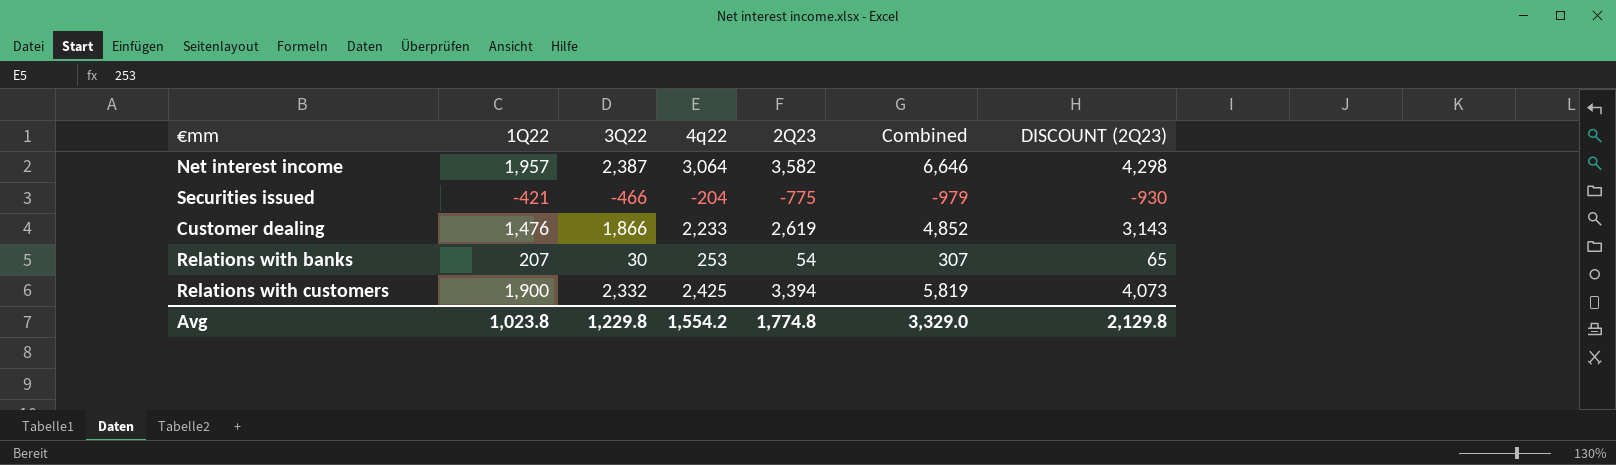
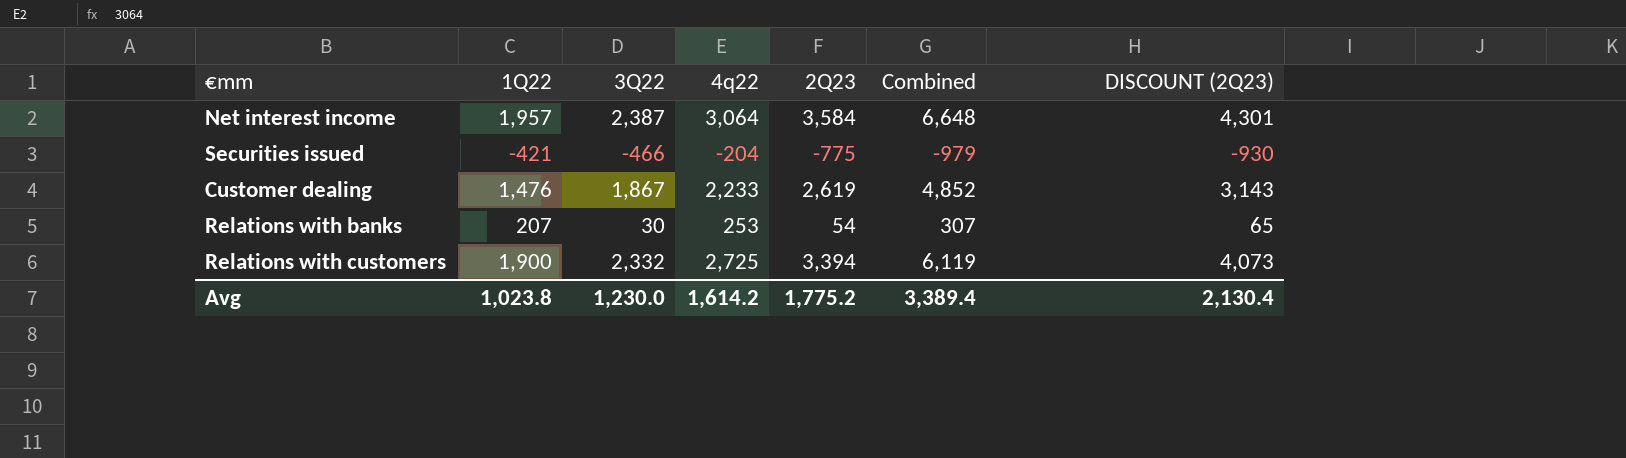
Net interest income | 2Q23: 3,582 -> 3,584
Net interest income | Combined: 6,646 -> 6,648
Net interest income | DISCOUNT (2Q23): 4,298 -> 4,301
Customer dealing | 3Q22: 1,866 -> 1,867
Relations with customers | 4q22: 2,425 -> 2,725
Relations with customers | Combined: 5,819 -> 6,119
Avg | 3Q22: 1,229.8 -> 1,230.0
Avg | 4q22: 1,554.2 -> 1,614.2
Avg | 2Q23: 1,774.8 -> 1,775.2
Avg | Combined: 3,329.0 -> 3,389.4
Avg | DISCOUNT (2Q23): 2,129.8 -> 2,130.4

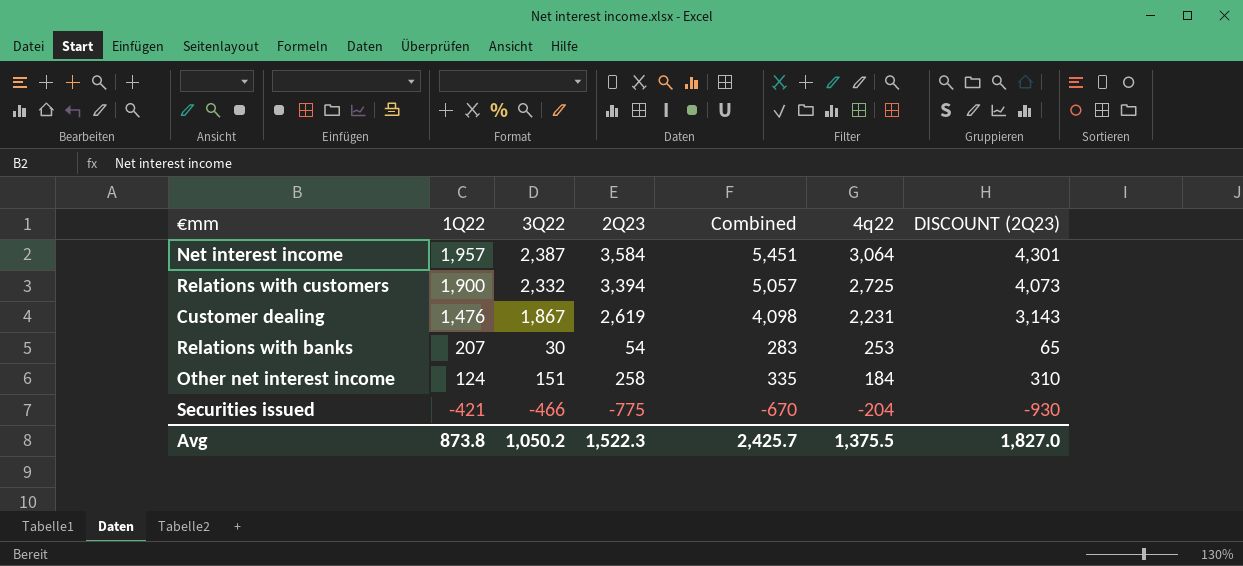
row order: none -> 1Q22 descending
column Combined | formula: [4q22] + [2Q23] -> [3Q22] + [4q22]
column 4q22 | position: 4 -> 6
Customer dealing | 4q22: 2,233 -> 2,231
row Other net interest income: none -> 124 | 151 | 258 | 335 | 184 | 310
Avg | 1Q22: 1,023.8 -> 873.8
Avg | 3Q22: 1,230.0 -> 1,050.2
Avg | 2Q23: 1,775.2 -> 1,522.3
Avg | Combined: 3,389.4 -> 2,425.7
Avg | 4q22: 1,614.2 -> 1,375.5
Avg | DISCOUNT (2Q23): 2,130.4 -> 1,827.0

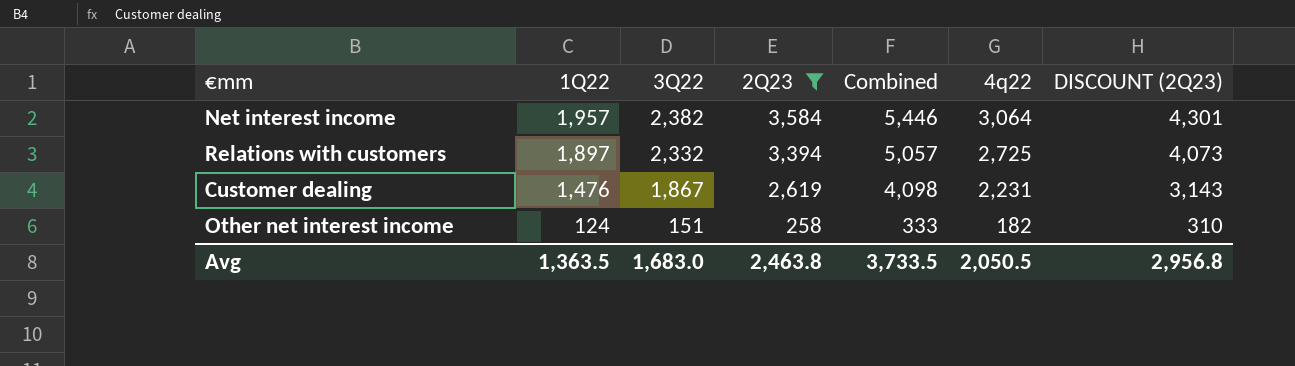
filter: none -> 2Q23 >= 258
Net interest income | 3Q22: 2,387 -> 2,382
Net interest income | Combined: 5,451 -> 5,446
Relations with customers | 1Q22: 1,900 -> 1,897
Other net interest income | Combined: 335 -> 333
Other net interest income | 4q22: 184 -> 182
Avg | 1Q22: 873.8 -> 1,363.5
Avg | 3Q22: 1,050.2 -> 1,683.0
Avg | 2Q23: 1,522.3 -> 2,463.8
Avg | Combined: 2,425.7 -> 3,733.5
Avg | 4q22: 1,375.5 -> 2,050.5
Avg | DISCOUNT (2Q23): 1,827.0 -> 2,956.8

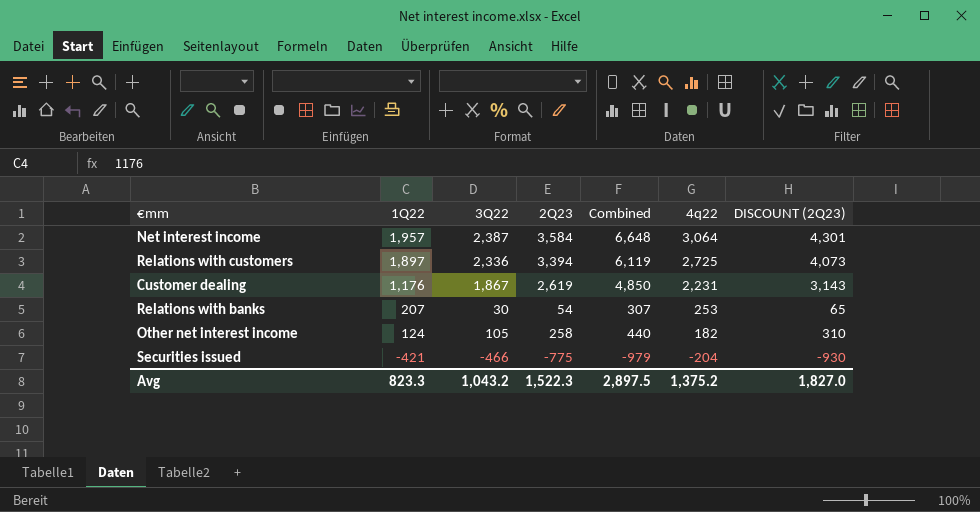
filter: 2Q23 >= 258 -> none
column Combined | formula: [3Q22] + [4q22] -> [2Q23] + [4q22]
Net interest income | 3Q22: 2,382 -> 2,387
Relations with customers | 3Q22: 2,332 -> 2,336
Customer dealing | 1Q22: 1,476 -> 1,176
Other net interest income | 3Q22: 151 -> 105
Avg | 1Q22: 1,363.5 -> 823.3
Avg | 3Q22: 1,683.0 -> 1,043.2
Avg | 2Q23: 2,463.8 -> 1,522.3
Avg | Combined: 3,733.5 -> 2,897.5
Avg | 4q22: 2,050.5 -> 1,375.2
Avg | DISCOUNT (2Q23): 2,956.8 -> 1,827.0

